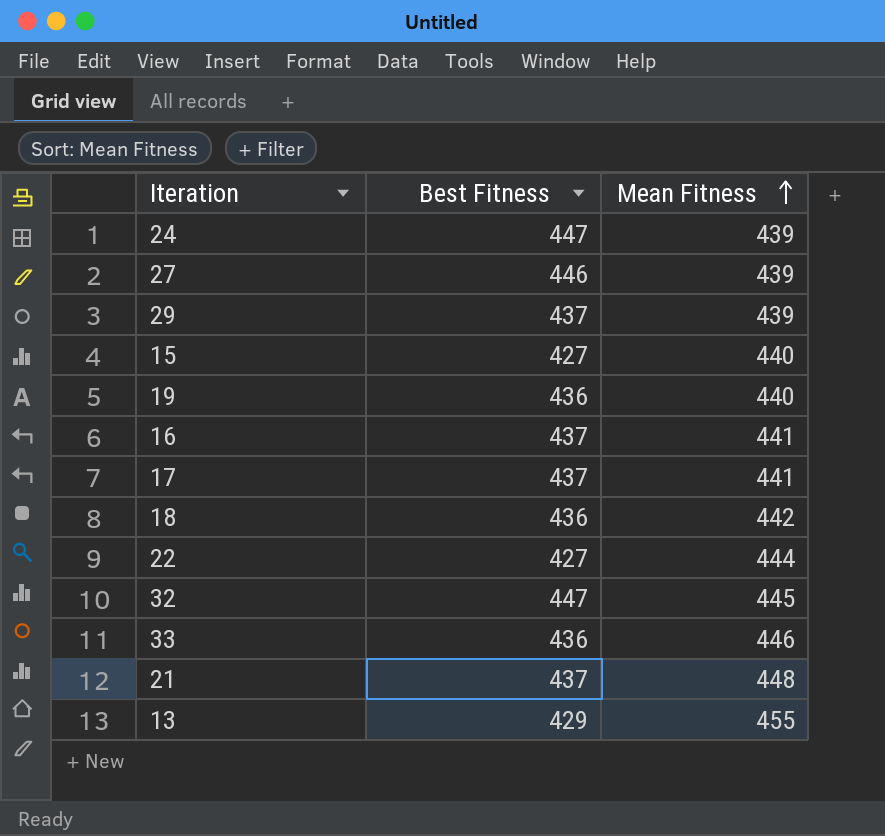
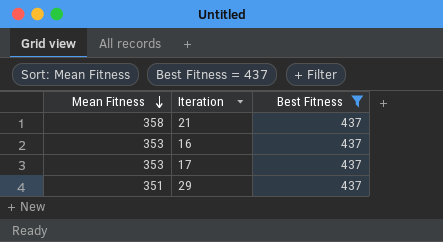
filter: none -> Best Fitness = 437
row order: Mean Fitness ascending -> Mean Fitness descending
column Mean Fitness | position: 3 -> 1
21 | Mean Fitness: 448 -> 358
16 | Mean Fitness: 441 -> 353
17 | Mean Fitness: 441 -> 353
29 | Mean Fitness: 439 -> 351

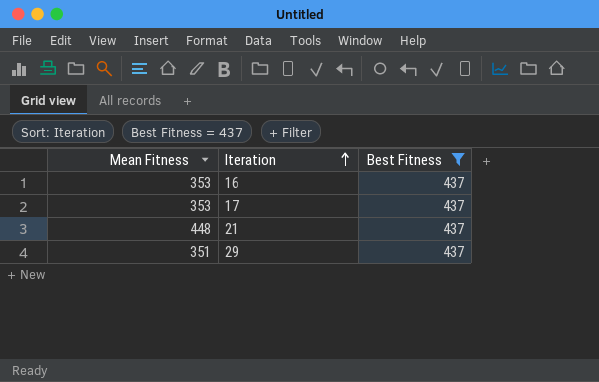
row order: Mean Fitness descending -> Iteration ascending
21 | Mean Fitness: 358 -> 448

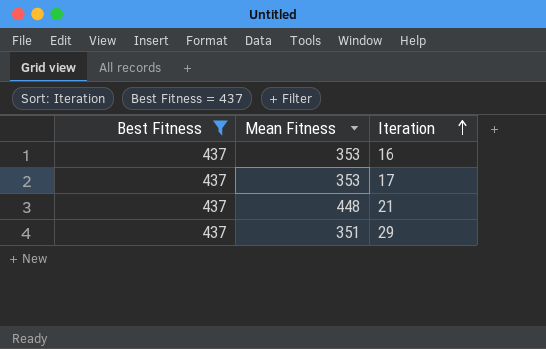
column Best Fitness | position: 3 -> 1

